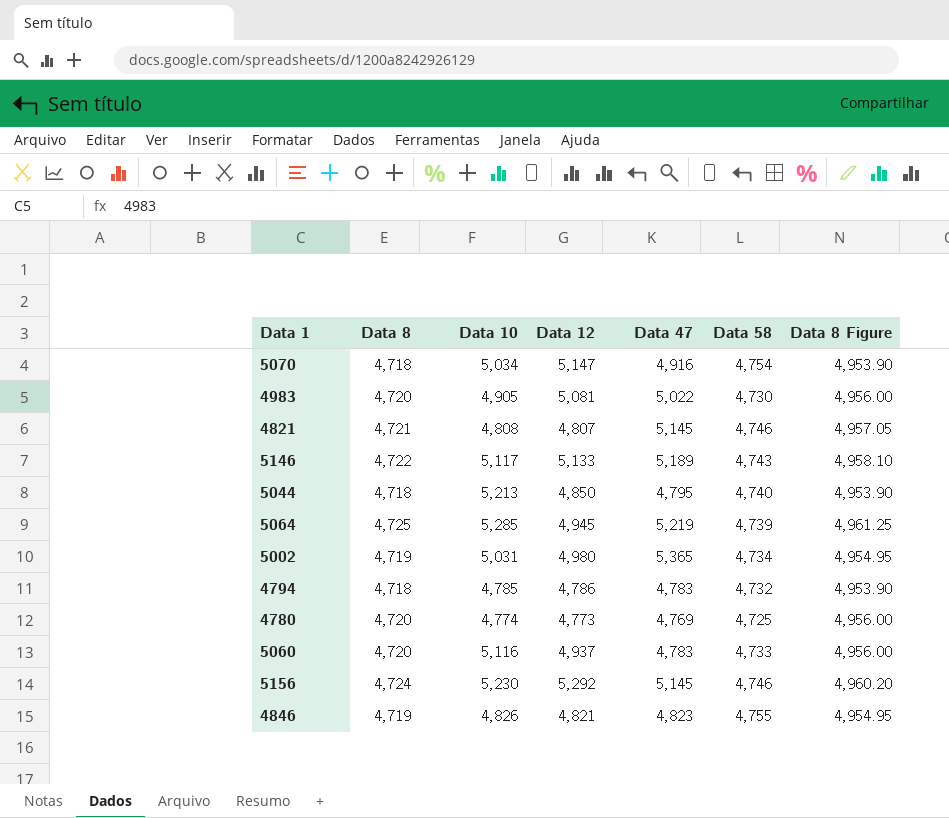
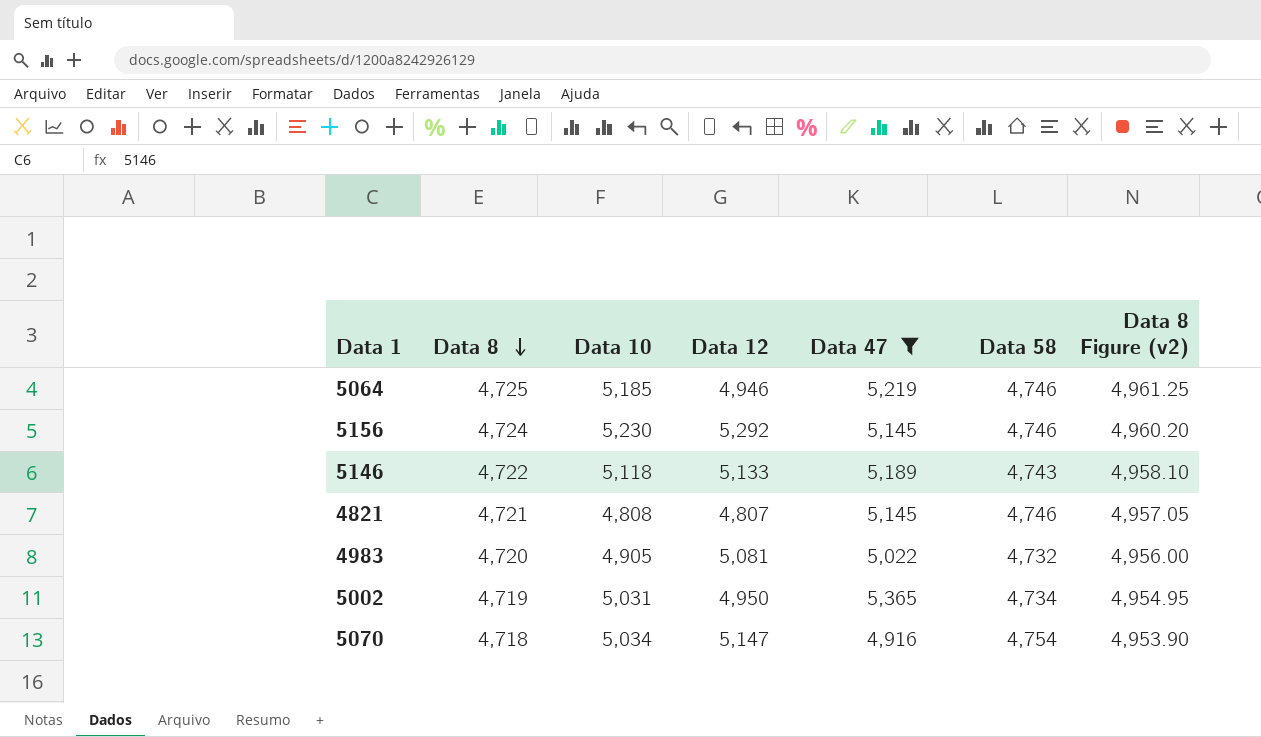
filter: none -> Data 47 >= 4,916
row order: none -> Data 8 descending
column name: Data 8 Figure -> Data 8 Figure (v2)
5064 | Data 10: 5,285 -> 5,185
5064 | Data 12: 4,945 -> 4,946
5064 | Data 58: 4,739 -> 4,746
5146 | Data 10: 5,117 -> 5,118
4983 | Data 58: 4,730 -> 4,732
5002 | Data 12: 4,980 -> 4,950

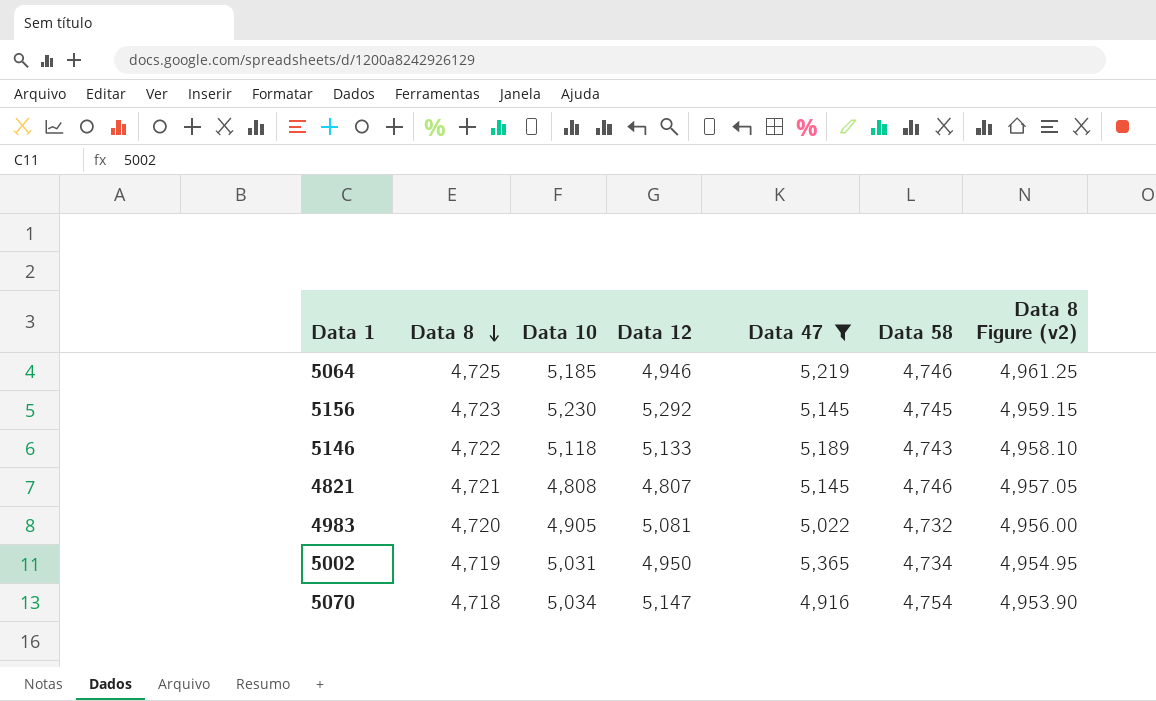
5156 | Data 8: 4,724 -> 4,723
5156 | Data 58: 4,746 -> 4,745
5156 | Data 8 Figure (v2): 4,960.20 -> 4,959.15

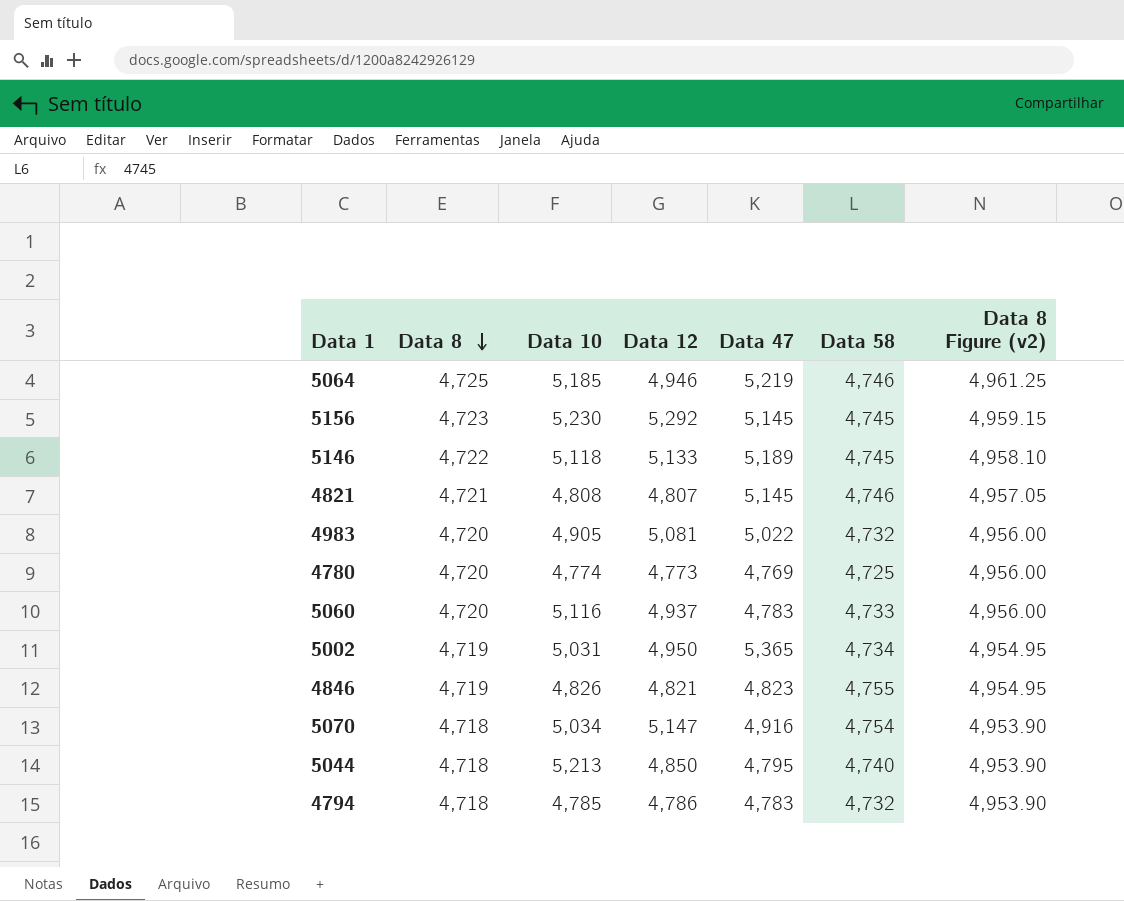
filter: Data 47 >= 4,916 -> none
5146 | Data 58: 4,743 -> 4,745

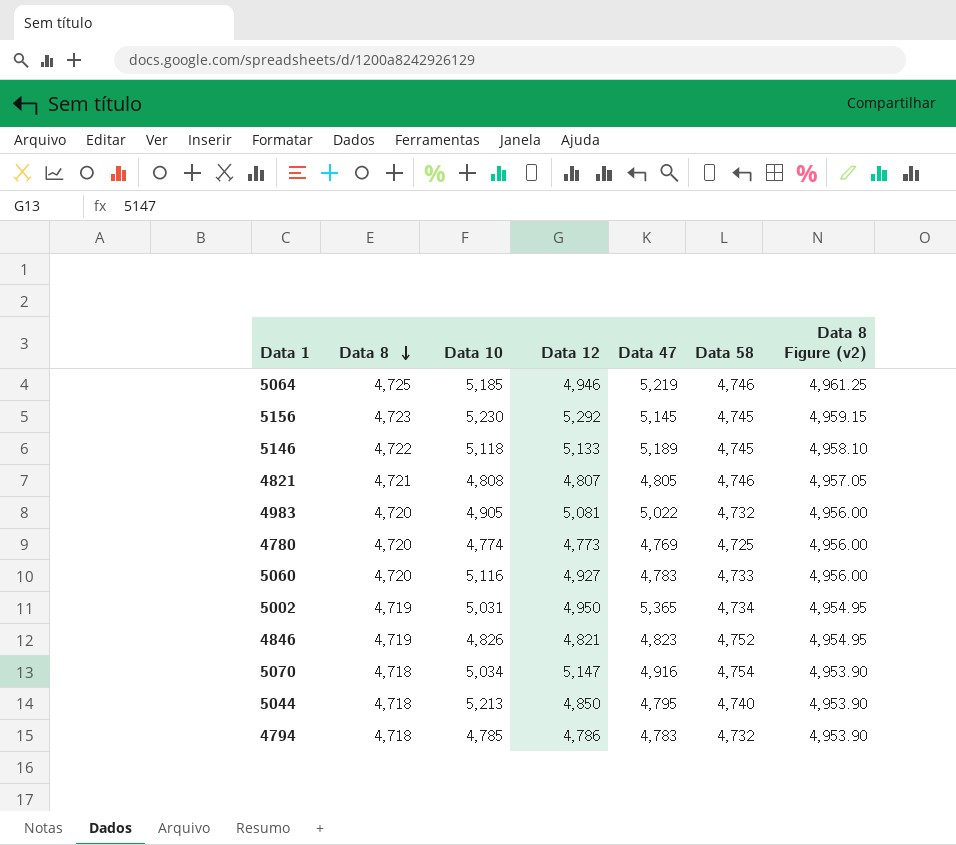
4821 | Data 47: 5,145 -> 4,805
5060 | Data 12: 4,937 -> 4,927
4846 | Data 58: 4,755 -> 4,752

